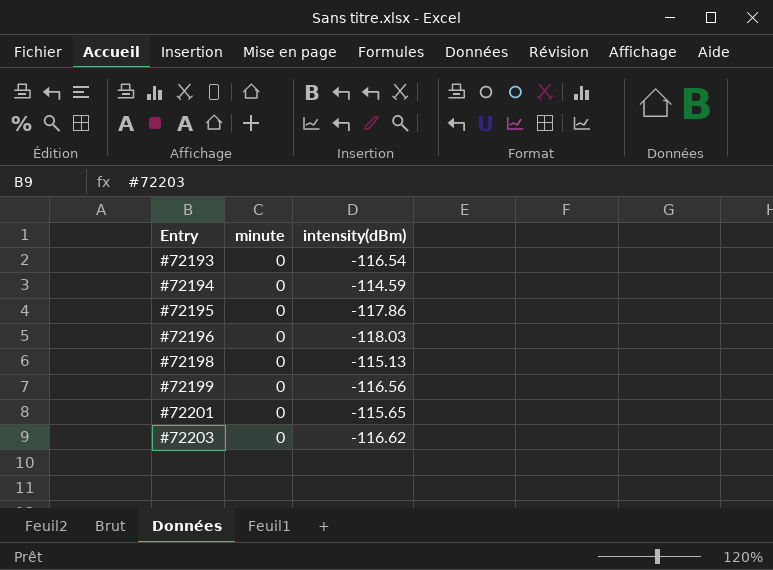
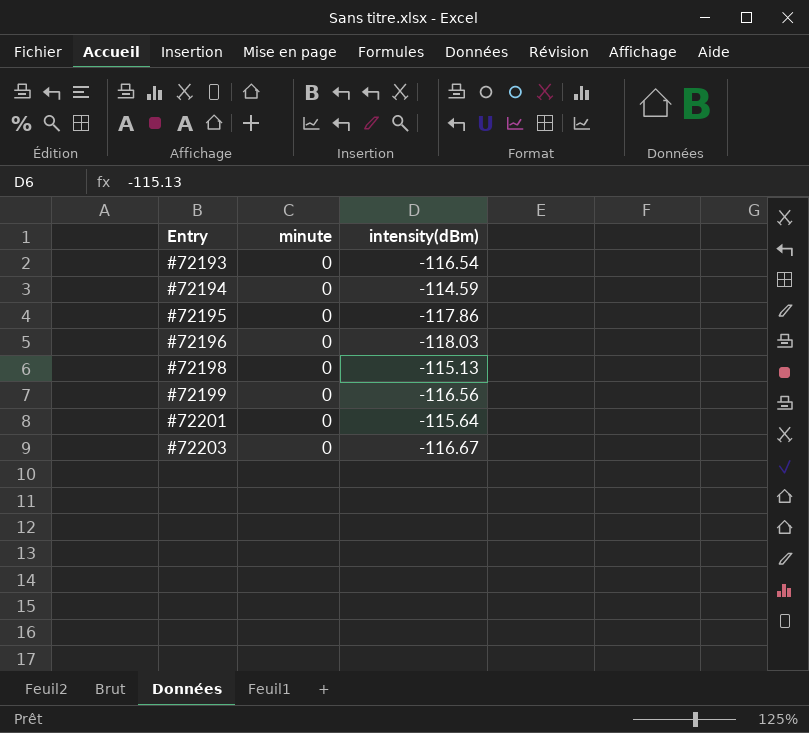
#72201 | intensity(dBm): -115.65 -> -115.64
#72203 | intensity(dBm): -116.62 -> -116.67

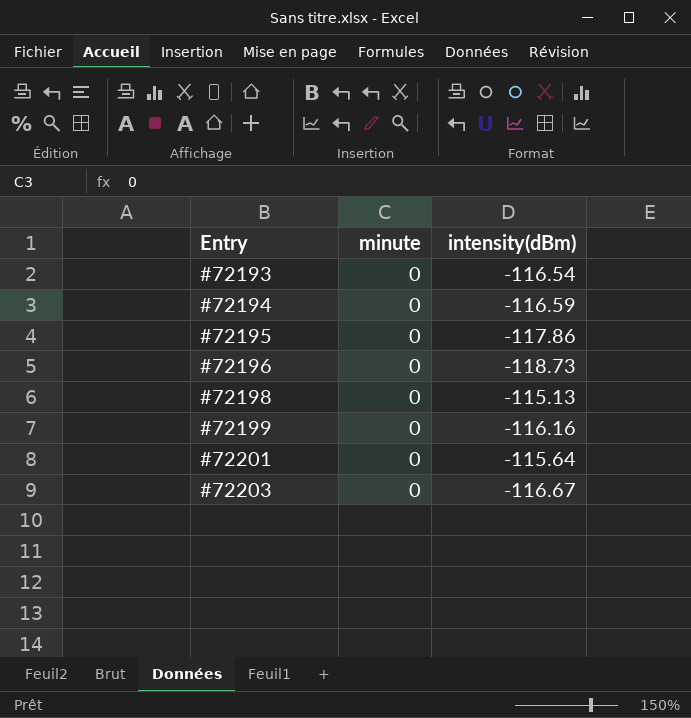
#72194 | intensity(dBm): -114.59 -> -116.59
#72196 | intensity(dBm): -118.03 -> -118.73
#72199 | intensity(dBm): -116.56 -> -116.16

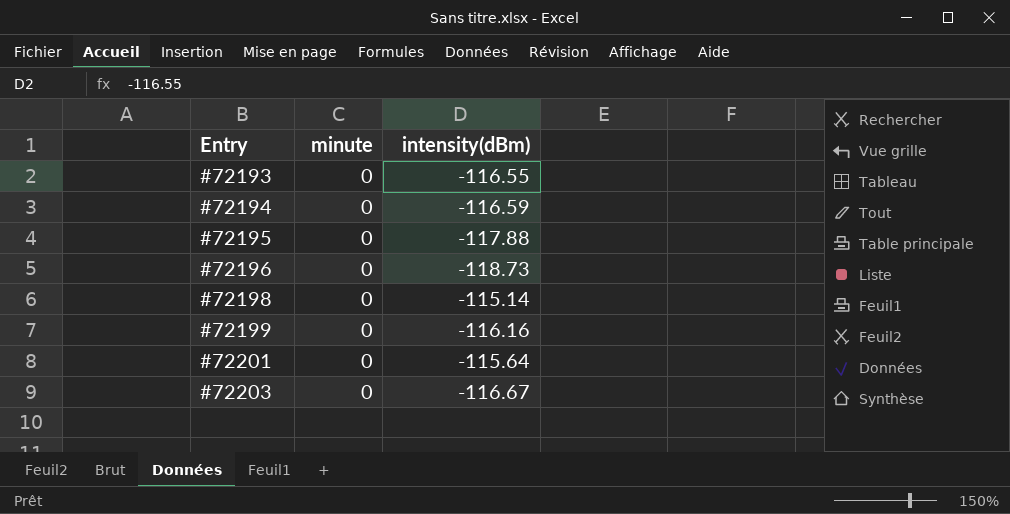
#72193 | intensity(dBm): -116.54 -> -116.55
#72195 | intensity(dBm): -117.86 -> -117.88
#72198 | intensity(dBm): -115.13 -> -115.14

